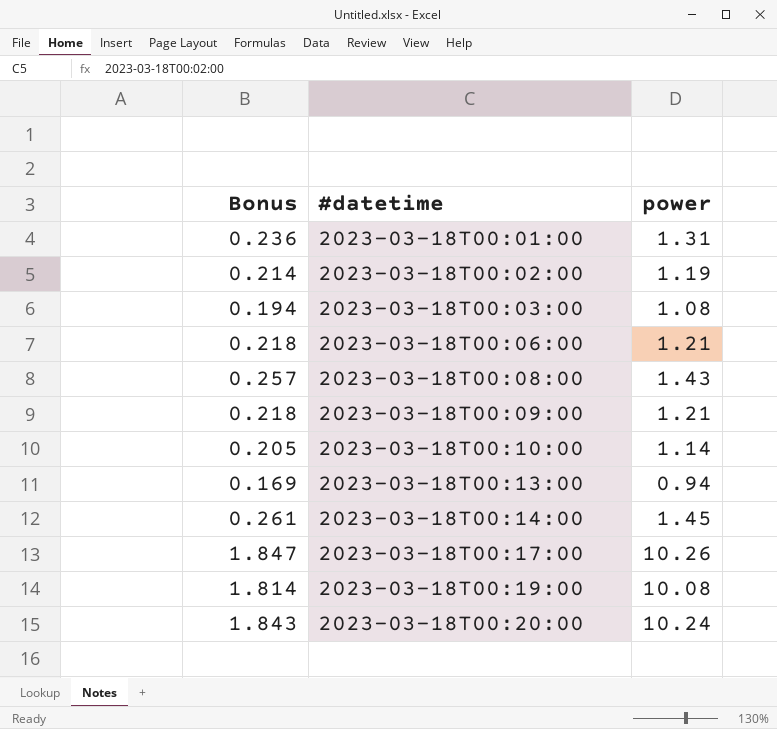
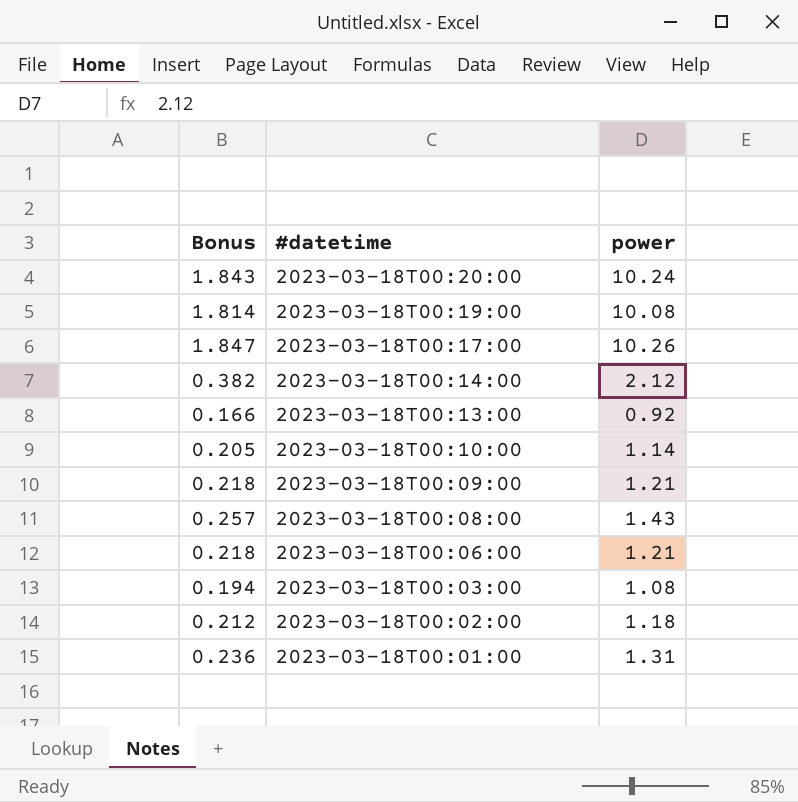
row order: #datetime ascending -> #datetime descending
2023-03-18T00:14:00 | Bonus: 0.261 -> 0.382
2023-03-18T00:14:00 | power: 1.45 -> 2.12
2023-03-18T00:13:00 | Bonus: 0.169 -> 0.166
2023-03-18T00:13:00 | power: 0.94 -> 0.92
2023-03-18T00:02:00 | Bonus: 0.214 -> 0.212
2023-03-18T00:02:00 | power: 1.19 -> 1.18

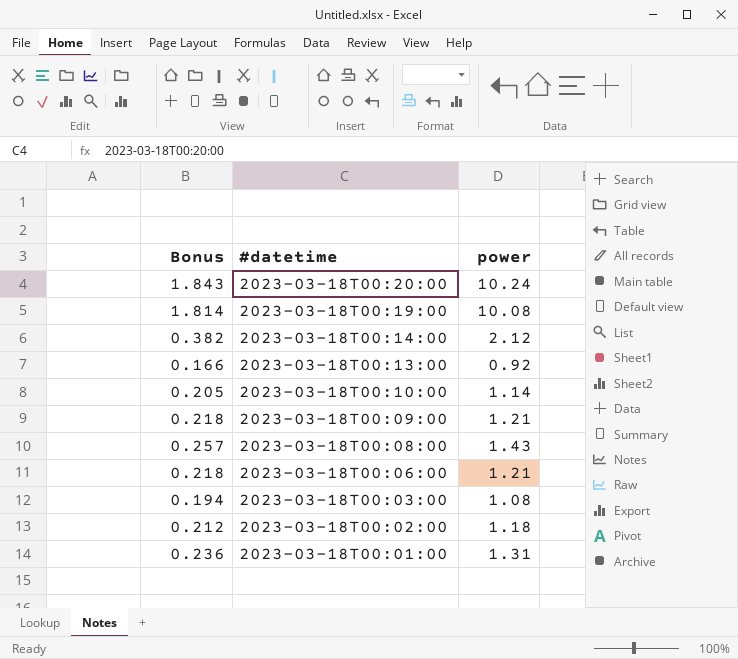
row 2023-03-18T00:17:00: 1.847 | 10.26 -> none

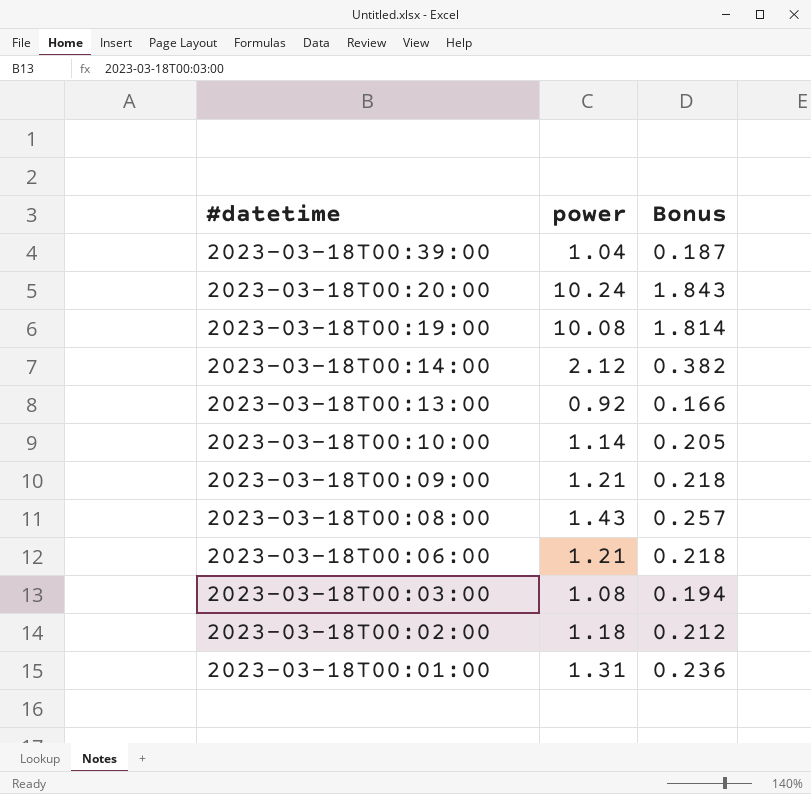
column Bonus | position: 1 -> 3
row 2023-03-18T00:39:00: none -> 1.04 | 0.187

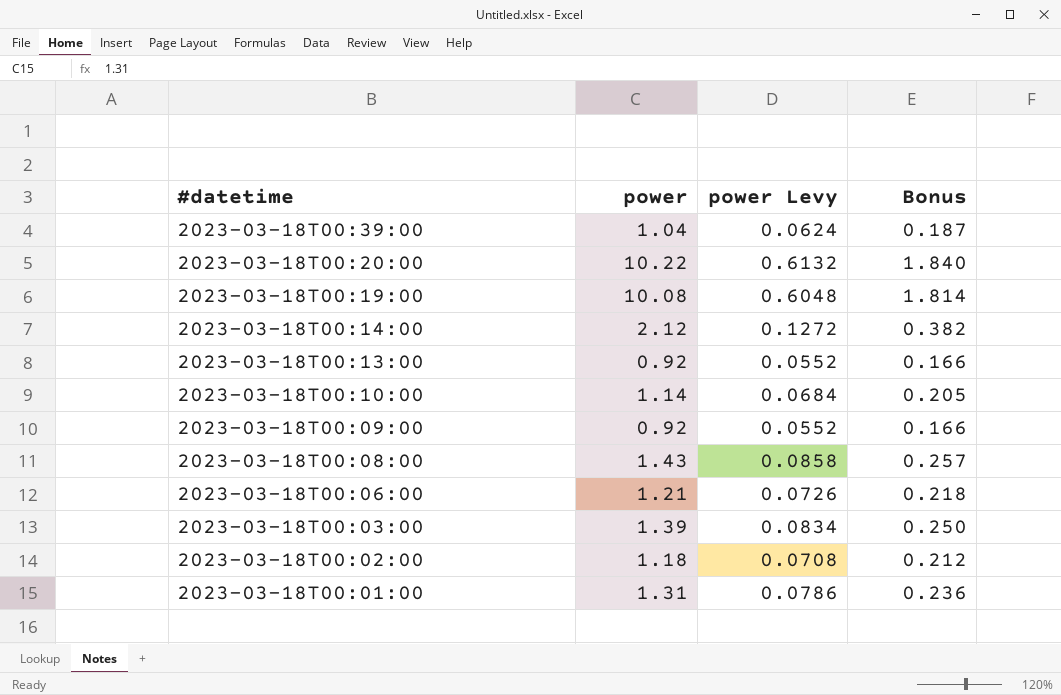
column power Levy | formula: none -> [power] * 0.06
2023-03-18T00:20:00 | power: 10.24 -> 10.22
2023-03-18T00:20:00 | Bonus: 1.843 -> 1.840
2023-03-18T00:09:00 | power: 1.21 -> 0.92
2023-03-18T00:09:00 | Bonus: 0.218 -> 0.166
2023-03-18T00:03:00 | power: 1.08 -> 1.39
2023-03-18T00:03:00 | Bonus: 0.194 -> 0.250

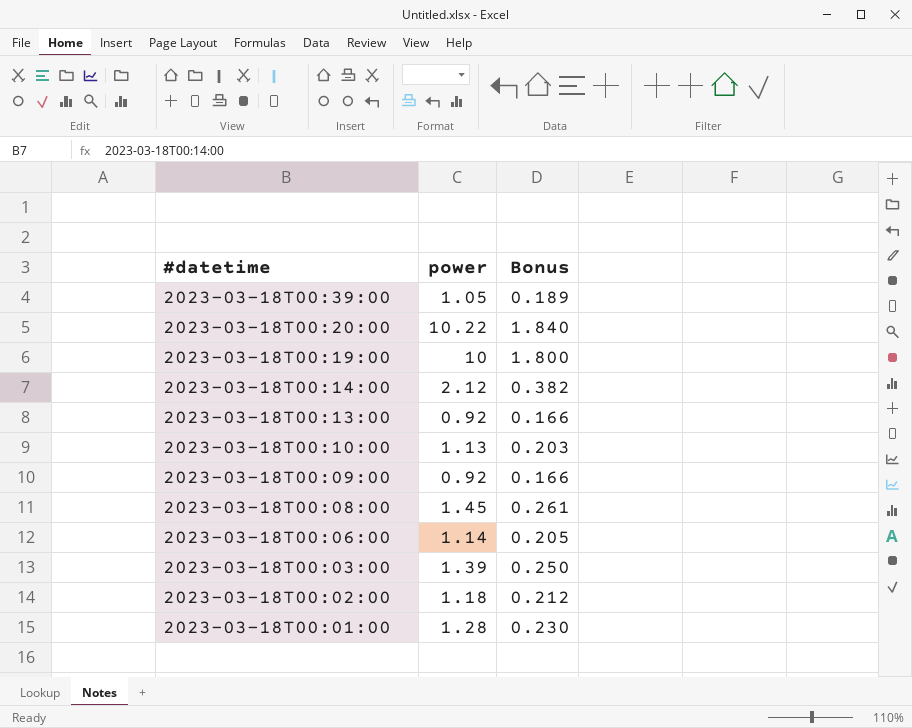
column power Levy | formula: [power] * 0.06 -> none
2023-03-18T00:39:00 | power: 1.04 -> 1.05
2023-03-18T00:39:00 | Bonus: 0.187 -> 0.189
2023-03-18T00:19:00 | power: 10.08 -> 10
2023-03-18T00:19:00 | Bonus: 1.814 -> 1.800
2023-03-18T00:10:00 | power: 1.14 -> 1.13
2023-03-18T00:10:00 | Bonus: 0.205 -> 0.203
2023-03-18T00:08:00 | power: 1.43 -> 1.45
2023-03-18T00:08:00 | Bonus: 0.257 -> 0.261
2023-03-18T00:06:00 | power: 1.21 -> 1.14
2023-03-18T00:06:00 | Bonus: 0.218 -> 0.205
2023-03-18T00:01:00 | power: 1.31 -> 1.28
2023-03-18T00:01:00 | Bonus: 0.236 -> 0.230

